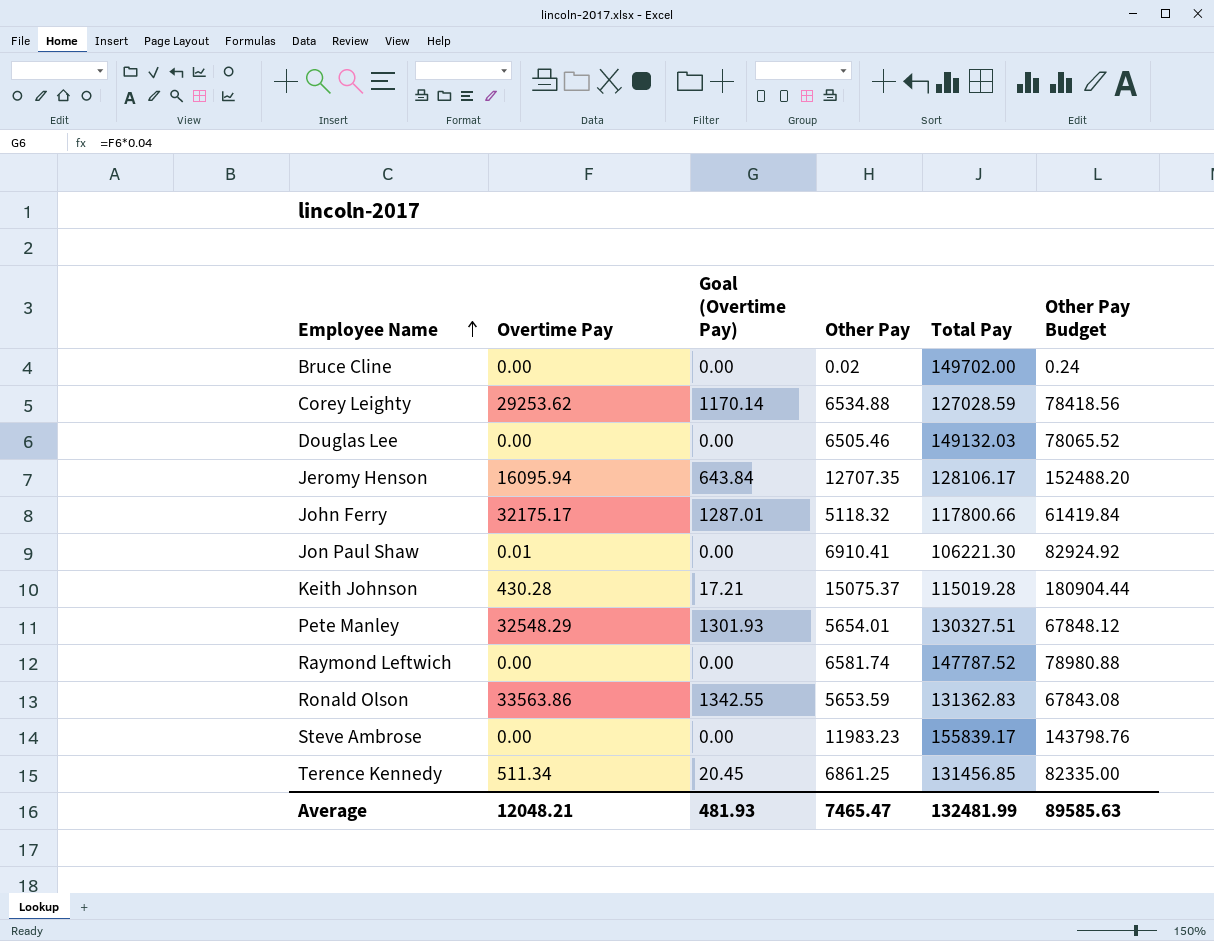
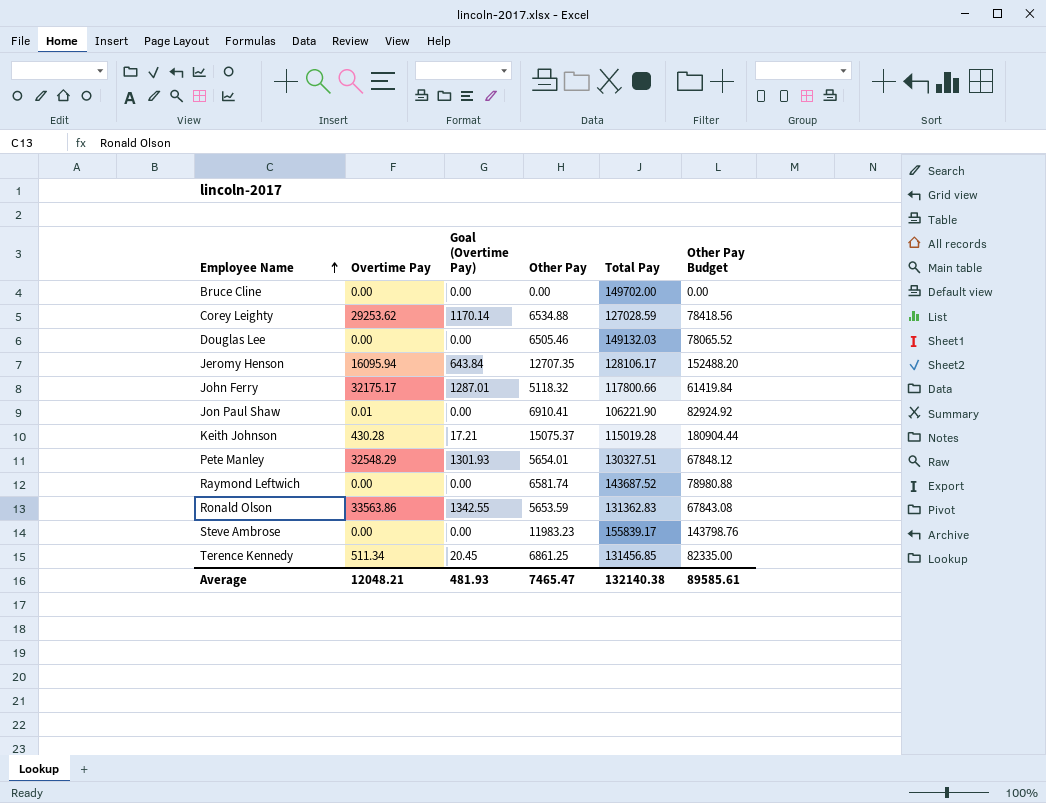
Bruce Cline | Other Pay: 0.02 -> 0.00
Bruce Cline | Other Pay Budget: 0.24 -> 0.00
Jon Paul Shaw | Total Pay: 106221.30 -> 106221.90
Raymond Leftwich | Total Pay: 147787.52 -> 143687.52
Average | Total Pay: 132481.99 -> 132140.38
Average | Other Pay Budget: 89585.63 -> 89585.61

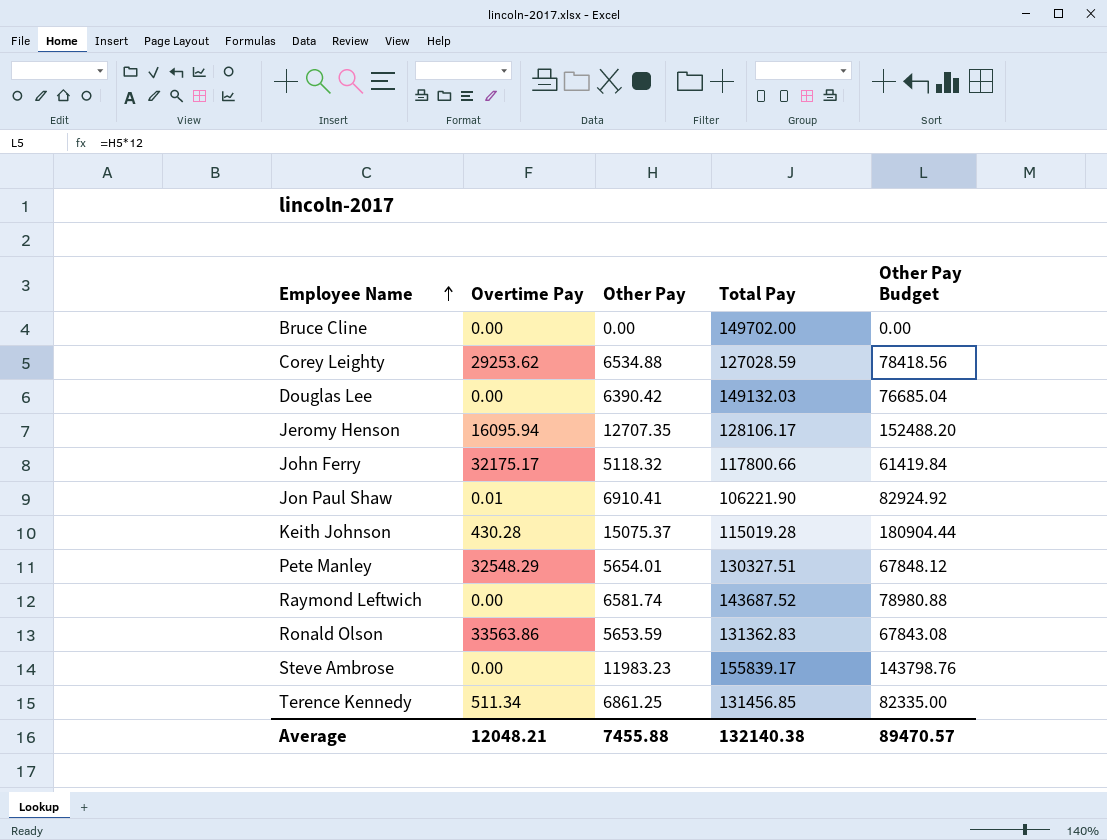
column Goal (Overtime Pay) | formula: [Overtime Pay] * 0.04 -> none
Douglas Lee | Other Pay: 6505.46 -> 6390.42
Douglas Lee | Other Pay Budget: 78065.52 -> 76685.04
Average | Other Pay: 7465.47 -> 7455.88
Average | Other Pay Budget: 89585.61 -> 89470.57

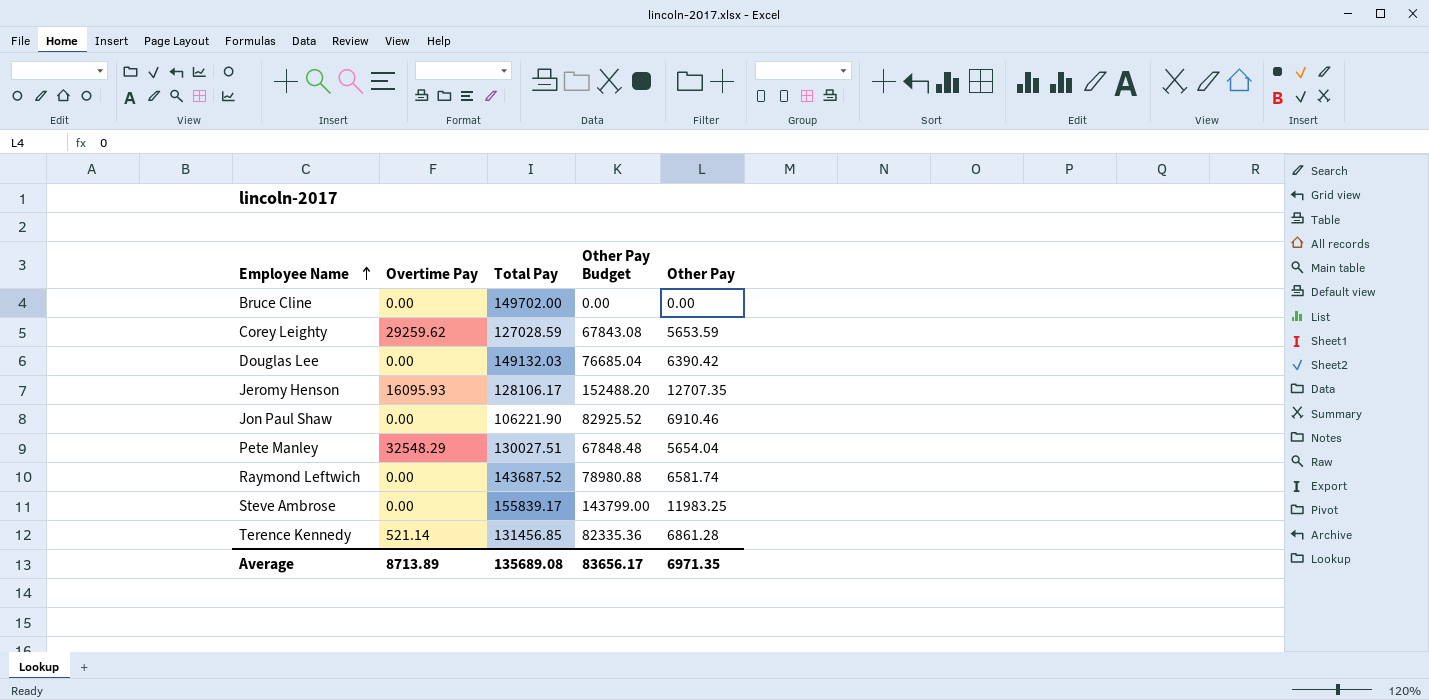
column Other Pay | position: 3 -> 5
row John Ferry: 32175.17 | 5118.32 | 117800.66 | 61419.84 -> none
row Keith Johnson: 430.28 | 15075.37 | 115019.28 | 180904.44 -> none
row Ronald Olson: 33563.86 | 5653.59 | 131362.83 | 67843.08 -> none
Corey Leighty | Overtime Pay: 29253.62 -> 29259.62
Corey Leighty | Other Pay Budget: 78418.56 -> 67843.08
Corey Leighty | Other Pay: 6534.88 -> 5653.59
Jeromy Henson | Overtime Pay: 16095.94 -> 16095.93
Jon Paul Shaw | Overtime Pay: 0.01 -> 0.00
Jon Paul Shaw | Other Pay Budget: 82924.92 -> 82925.52
Jon Paul Shaw | Other Pay: 6910.41 -> 6910.46
Pete Manley | Total Pay: 130327.51 -> 130027.51
Pete Manley | Other Pay Budget: 67848.12 -> 67848.48
Pete Manley | Other Pay: 5654.01 -> 5654.04
Steve Ambrose | Other Pay Budget: 143798.76 -> 143799.00
Steve Ambrose | Other Pay: 11983.23 -> 11983.25
Terence Kennedy | Overtime Pay: 511.34 -> 521.14
Terence Kennedy | Other Pay Budget: 82335.00 -> 82335.36
Terence Kennedy | Other Pay: 6861.25 -> 6861.28
Average | Overtime Pay: 12048.21 -> 8713.89
Average | Total Pay: 132140.38 -> 135689.08
Average | Other Pay Budget: 89470.57 -> 83656.17
Average | Other Pay: 7455.88 -> 6971.35

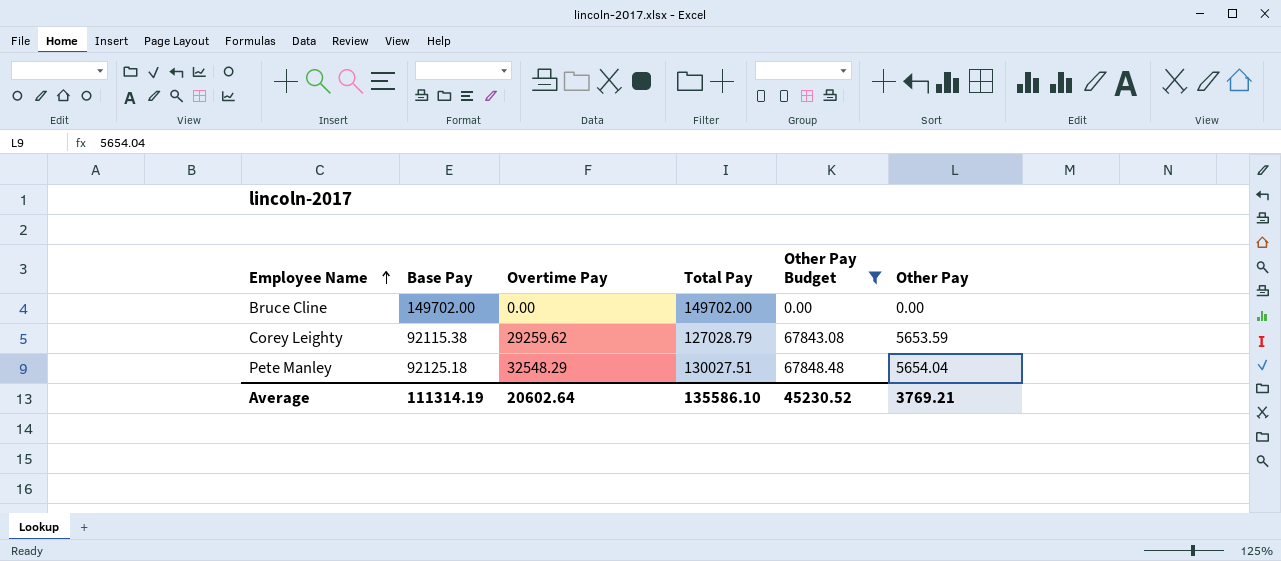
filter: none -> Other Pay Budget <= 67848.48
column Base Pay | position: none -> 2
Corey Leighty | Total Pay: 127028.59 -> 127028.79
Average | Overtime Pay: 8713.89 -> 20602.64
Average | Total Pay: 135689.08 -> 135586.10
Average | Other Pay Budget: 83656.17 -> 45230.52
Average | Other Pay: 6971.35 -> 3769.21

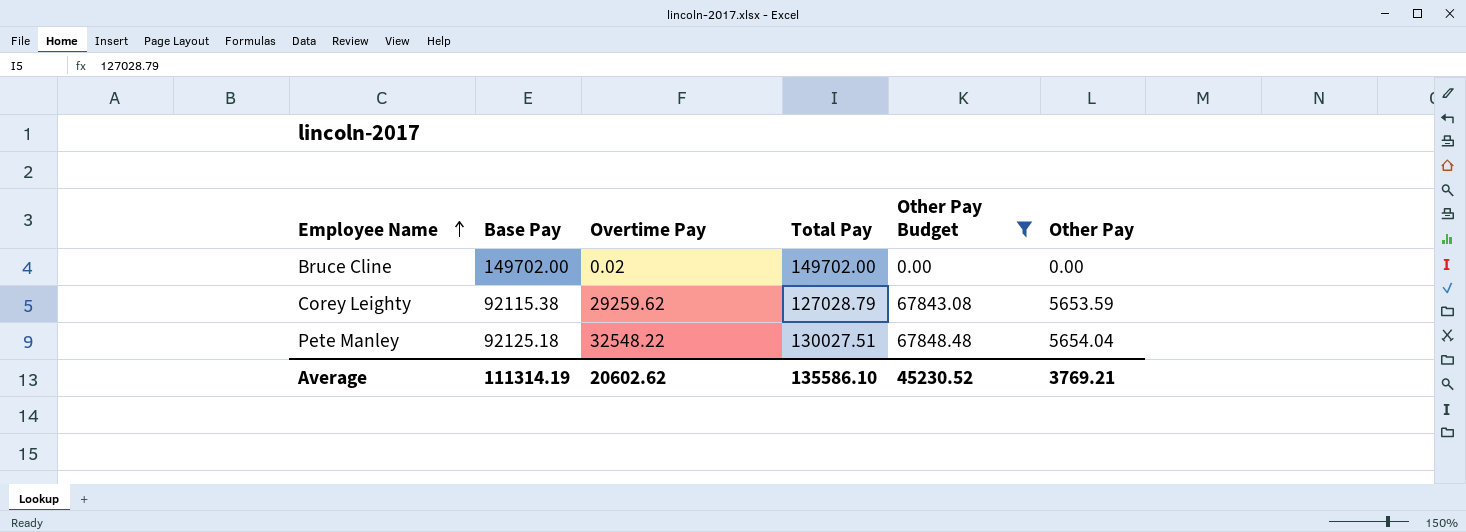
Bruce Cline | Overtime Pay: 0.00 -> 0.02
Pete Manley | Overtime Pay: 32548.29 -> 32548.22
Average | Overtime Pay: 20602.64 -> 20602.62

